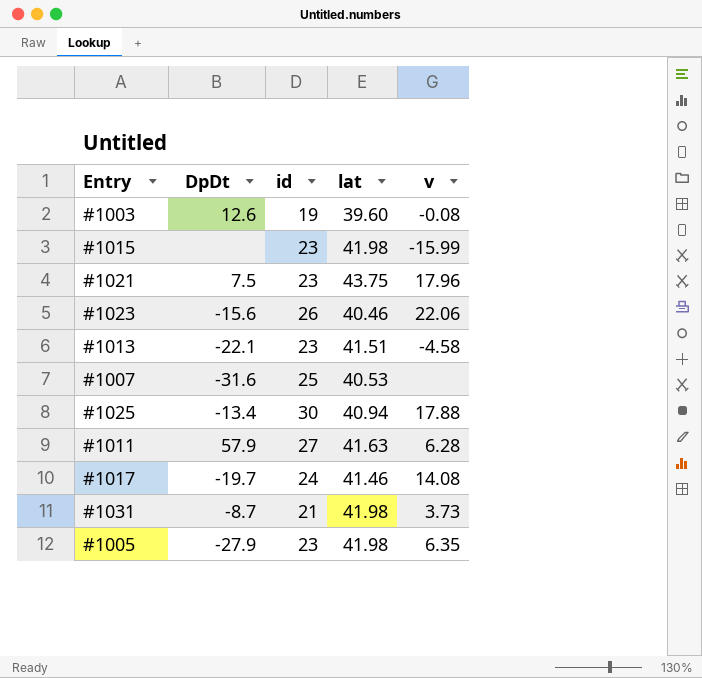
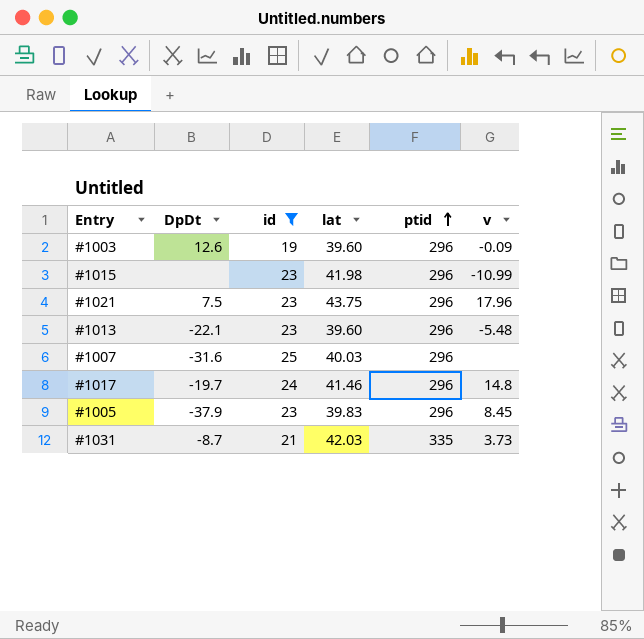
filter: none -> id <= 25
row order: none -> ptid ascending
column ptid | position: none -> 5
#1003 | v: -0.08 -> -0.09
#1015 | v: -15.99 -> -10.99
#1013 | lat: 41.51 -> 39.60
#1013 | v: -4.58 -> -5.48
#1007 | lat: 40.53 -> 40.03
#1017 | v: 14.08 -> 14.8
#1005 | DpDt: -27.9 -> -37.9
#1005 | lat: 41.98 -> 39.83
#1005 | v: 6.35 -> 8.45
#1031 | lat: 41.98 -> 42.03

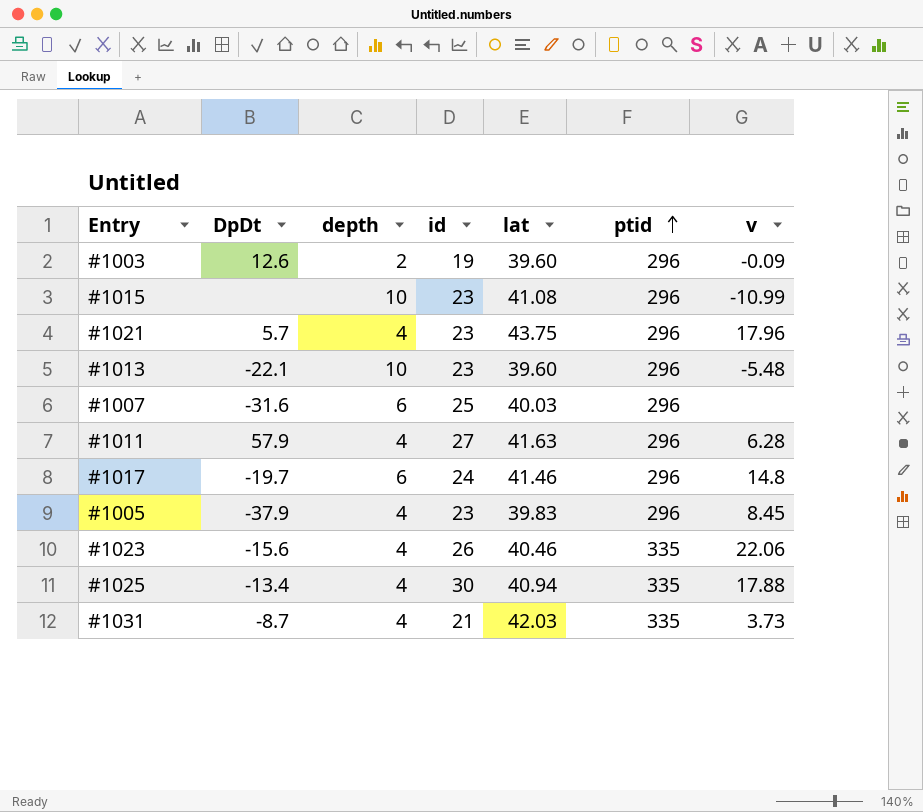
filter: id <= 25 -> none
column depth | position: none -> 3
#1015 | lat: 41.98 -> 41.08
#1021 | DpDt: 7.5 -> 5.7

